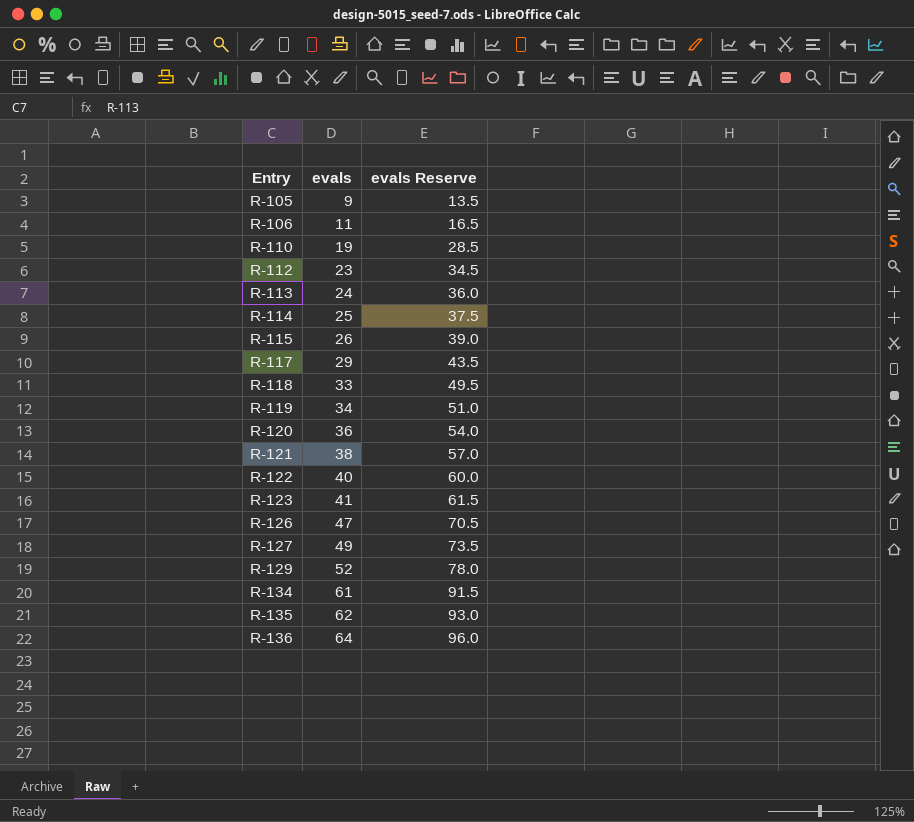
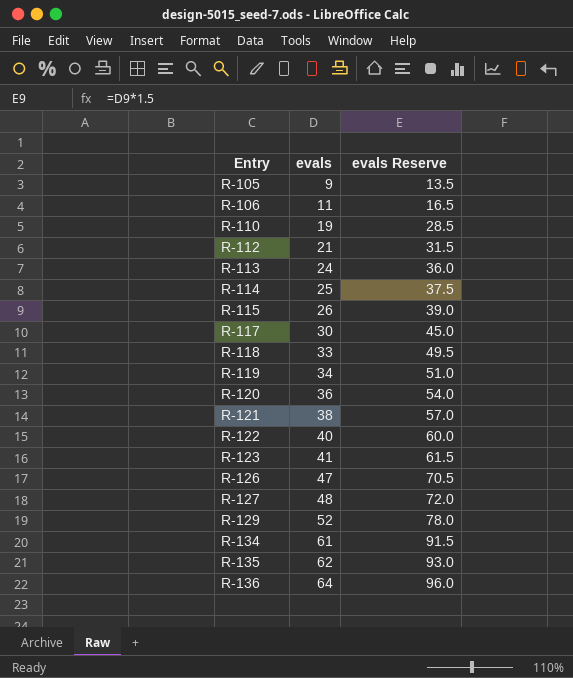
R-112 | evals: 23 -> 21
R-112 | evals Reserve: 34.5 -> 31.5
R-117 | evals: 29 -> 30
R-117 | evals Reserve: 43.5 -> 45.0
R-127 | evals: 49 -> 48
R-127 | evals Reserve: 73.5 -> 72.0

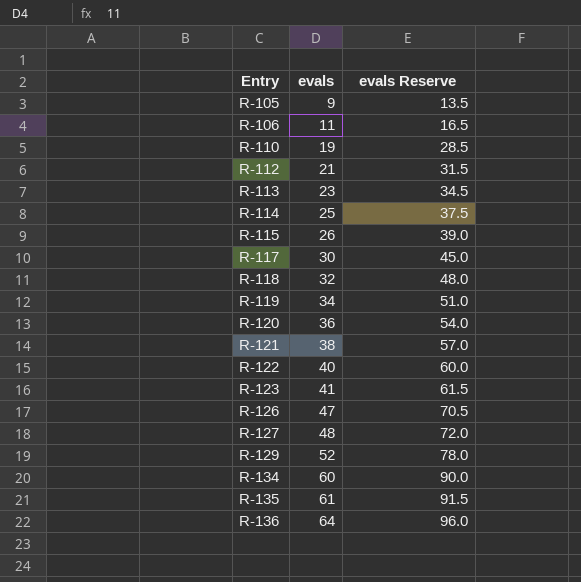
R-113 | evals: 24 -> 23
R-113 | evals Reserve: 36.0 -> 34.5
R-118 | evals: 33 -> 32
R-118 | evals Reserve: 49.5 -> 48.0
R-134 | evals: 61 -> 60
R-134 | evals Reserve: 91.5 -> 90.0
R-135 | evals: 62 -> 61
R-135 | evals Reserve: 93.0 -> 91.5

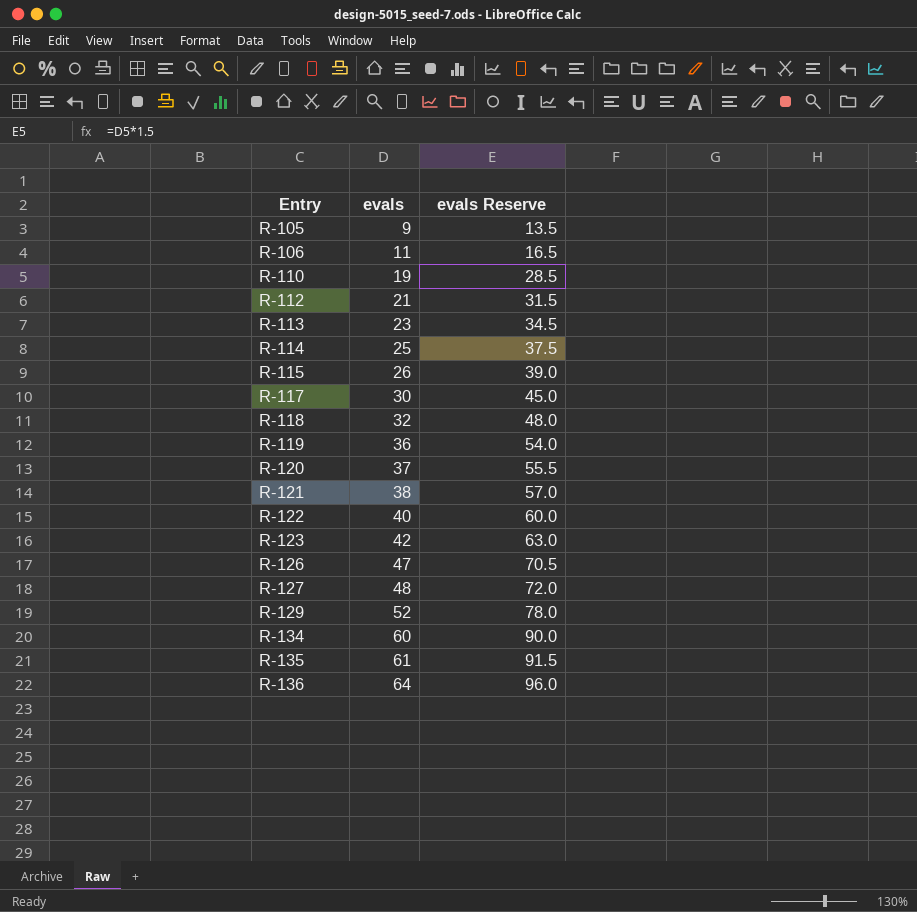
R-119 | evals: 34 -> 36
R-119 | evals Reserve: 51.0 -> 54.0
R-120 | evals: 36 -> 37
R-120 | evals Reserve: 54.0 -> 55.5
R-123 | evals: 41 -> 42
R-123 | evals Reserve: 61.5 -> 63.0

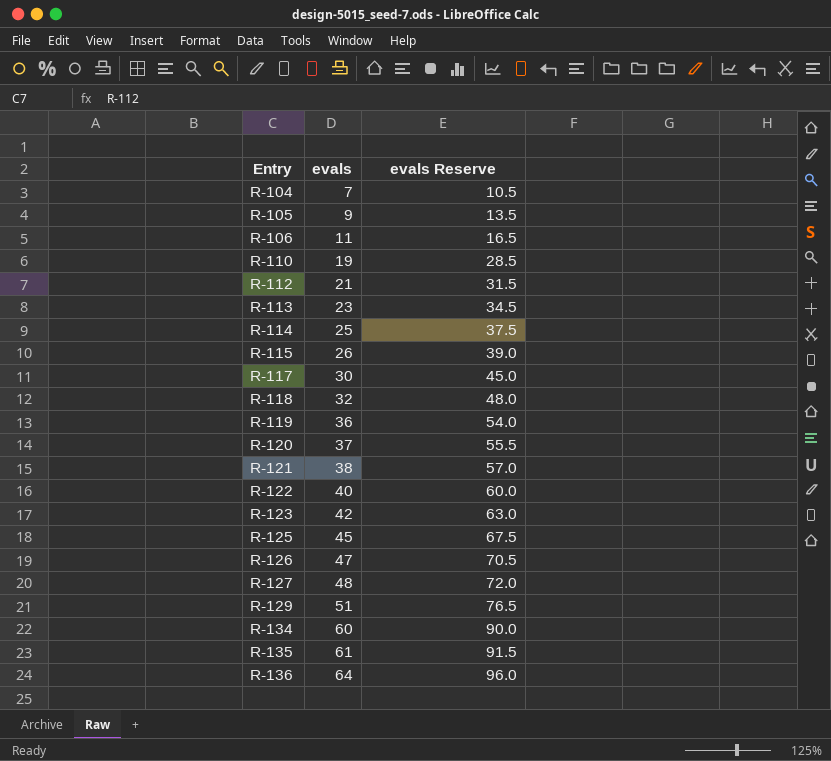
row R-104: none -> 7 | 10.5
row R-125: none -> 45 | 67.5
R-129 | evals: 52 -> 51
R-129 | evals Reserve: 78.0 -> 76.5

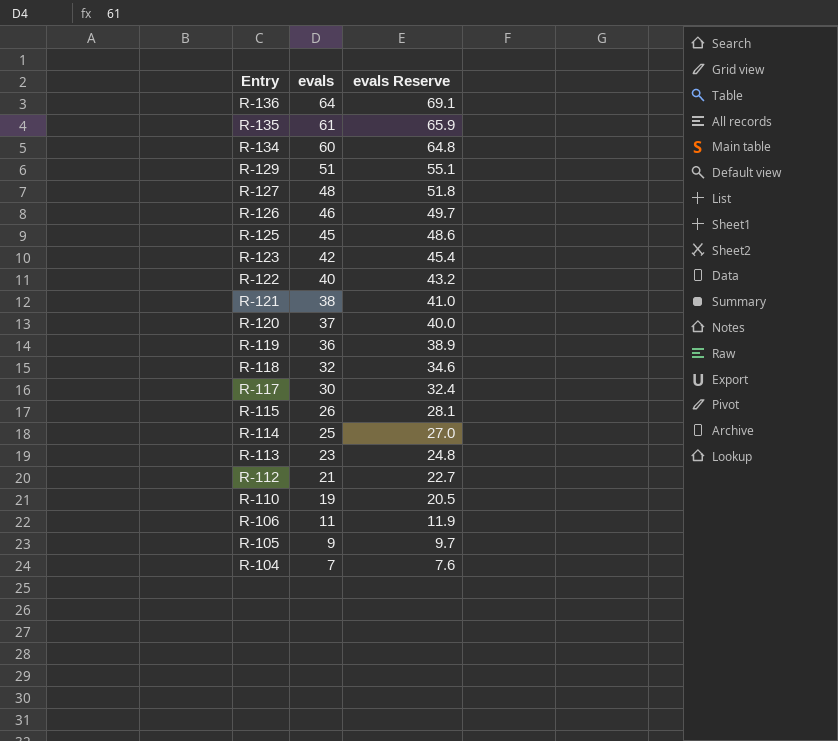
row order: Entry ascending -> Entry descending
column evals Reserve | formula: [evals] * 1.5 -> [evals] * 1.08
R-126 | evals: 47 -> 46

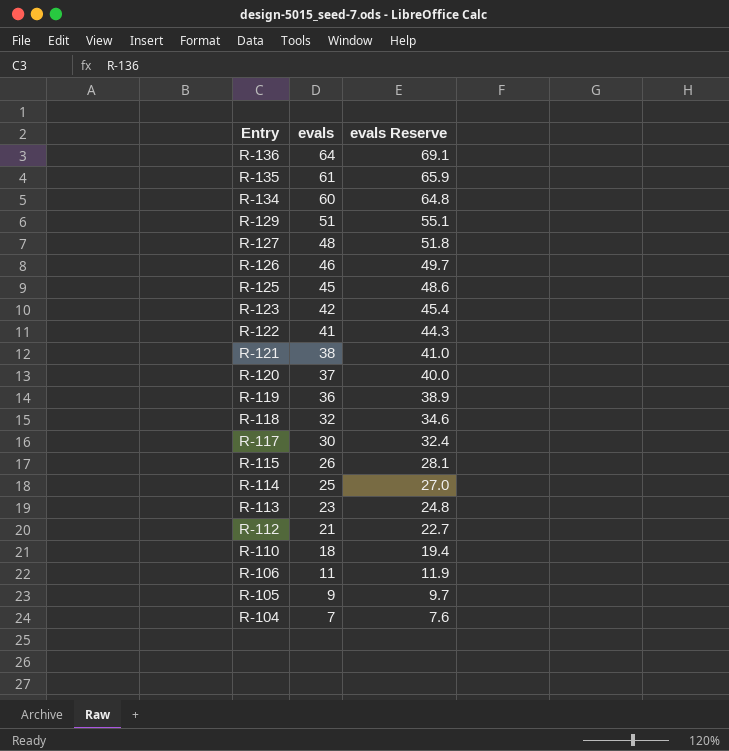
R-122 | evals: 40 -> 41
R-122 | evals Reserve: 43.2 -> 44.3
R-110 | evals: 19 -> 18
R-110 | evals Reserve: 20.5 -> 19.4

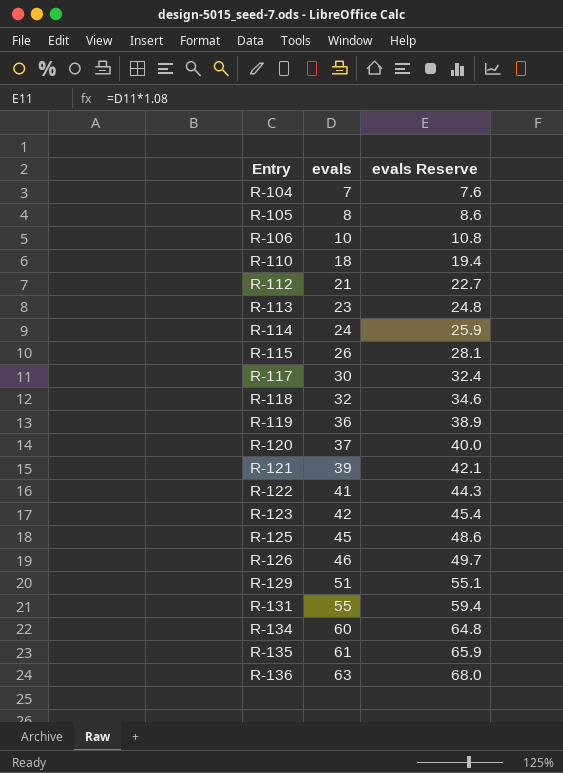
row order: Entry descending -> Entry ascending
row R-127: 48 | 51.8 -> none
R-105 | evals: 9 -> 8
R-105 | evals Reserve: 9.7 -> 8.6
R-106 | evals: 11 -> 10
R-106 | evals Reserve: 11.9 -> 10.8
R-114 | evals: 25 -> 24
R-114 | evals Reserve: 27.0 -> 25.9
R-121 | evals: 38 -> 39
R-121 | evals Reserve: 41.0 -> 42.1
row R-131: none -> 55 | 59.4
R-136 | evals: 64 -> 63
R-136 | evals Reserve: 69.1 -> 68.0

